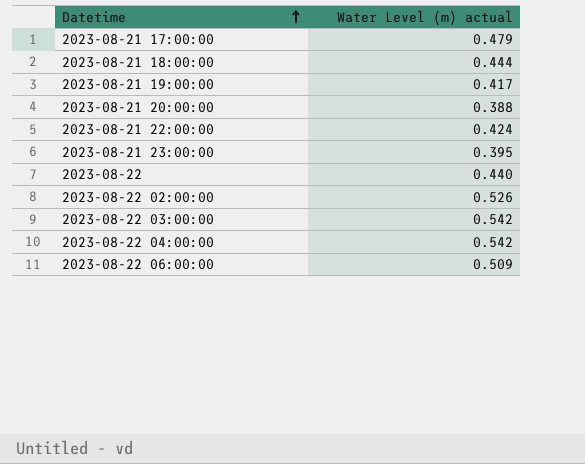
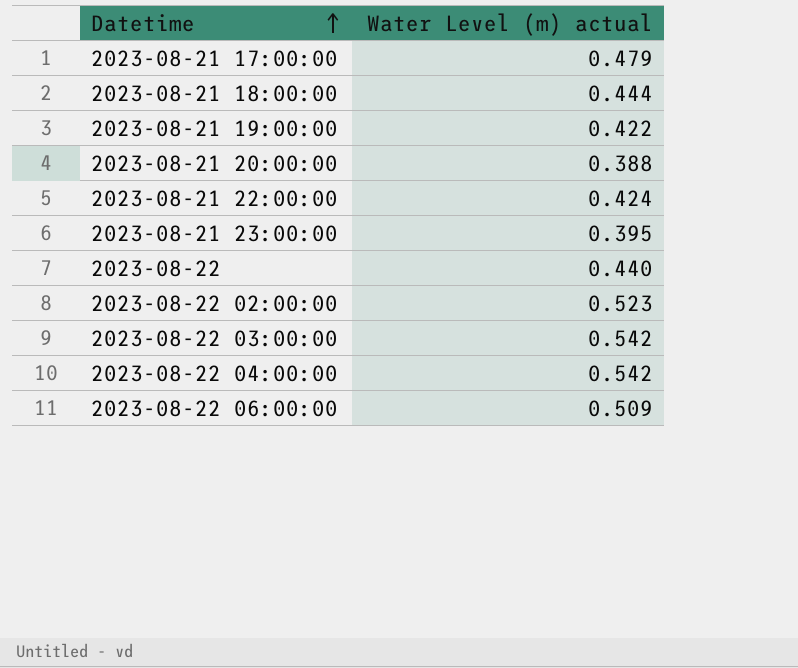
2023-08-21 19:00:00 | Water Level (m) actual: 0.417 -> 0.422
2023-08-22 02:00:00 | Water Level (m) actual: 0.526 -> 0.523

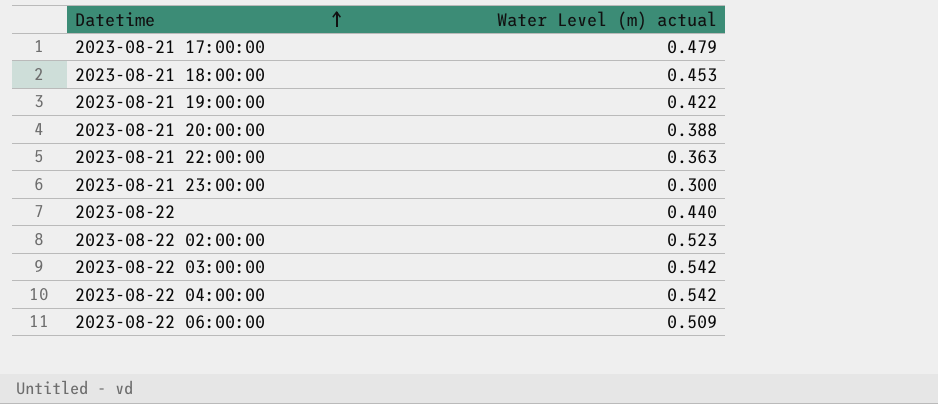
2023-08-21 18:00:00 | Water Level (m) actual: 0.444 -> 0.453
2023-08-21 22:00:00 | Water Level (m) actual: 0.424 -> 0.363
2023-08-21 23:00:00 | Water Level (m) actual: 0.395 -> 0.300

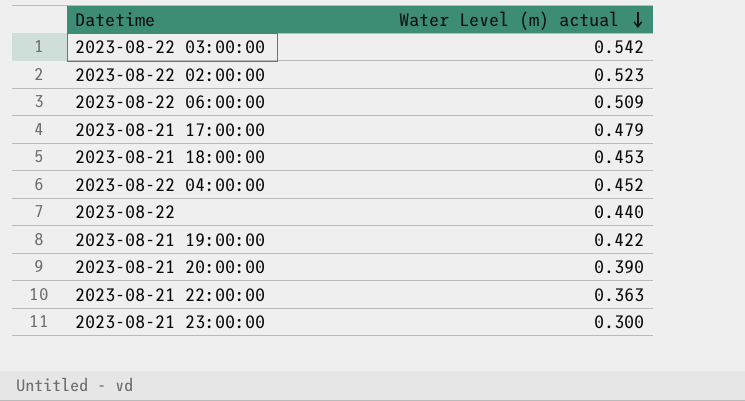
row order: Datetime ascending -> Water Level (m) actual descending
2023-08-22 04:00:00 | Water Level (m) actual: 0.542 -> 0.452
2023-08-21 20:00:00 | Water Level (m) actual: 0.388 -> 0.390

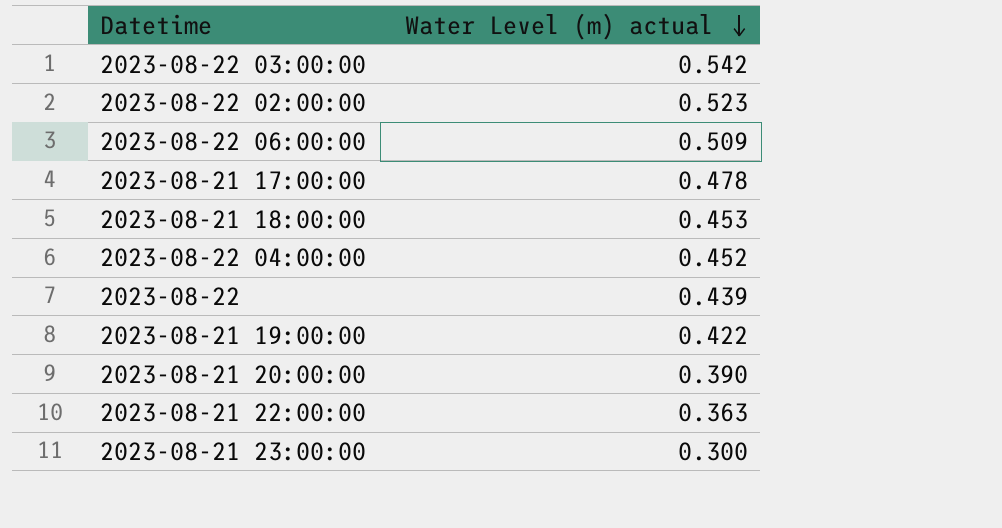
2023-08-21 17:00:00 | Water Level (m) actual: 0.479 -> 0.478
2023-08-22 | Water Level (m) actual: 0.440 -> 0.439

